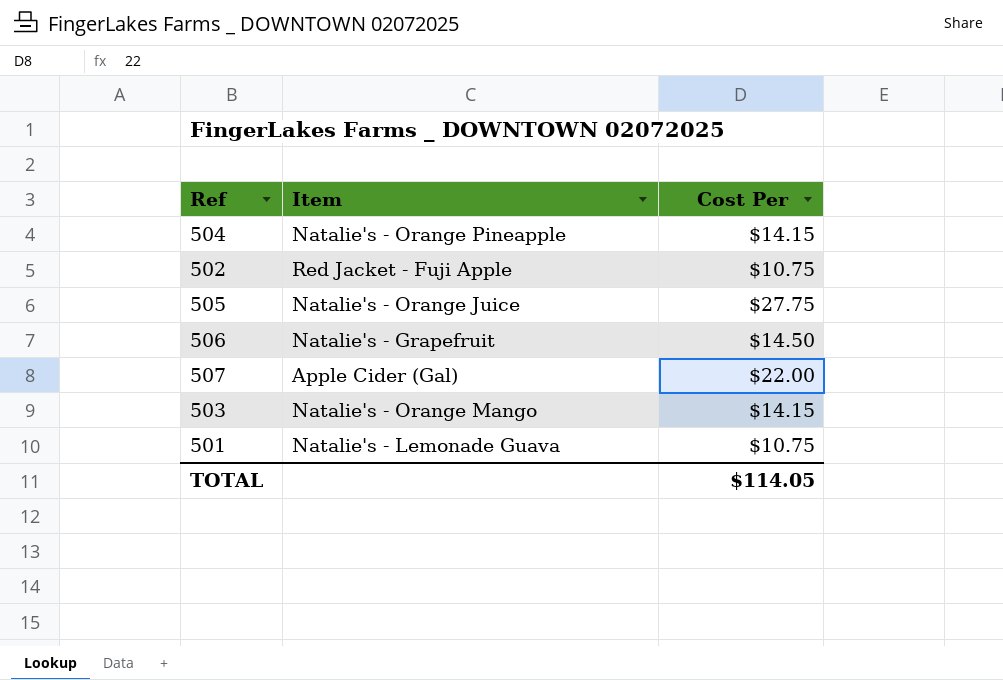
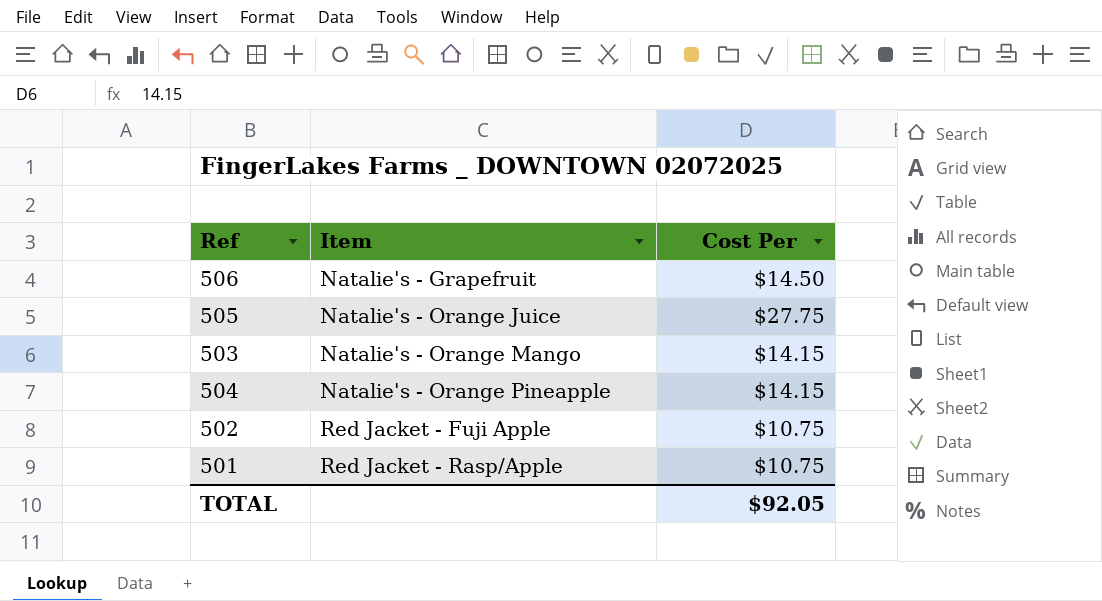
row order: none -> Item ascending
row 507: Apple Cider (Gal) | $22.00 -> none
501 | Item: Natalie's - Lemonade Guava -> Red Jacket - Rasp/Apple
TOTAL | Cost Per: $114.05 -> $92.05

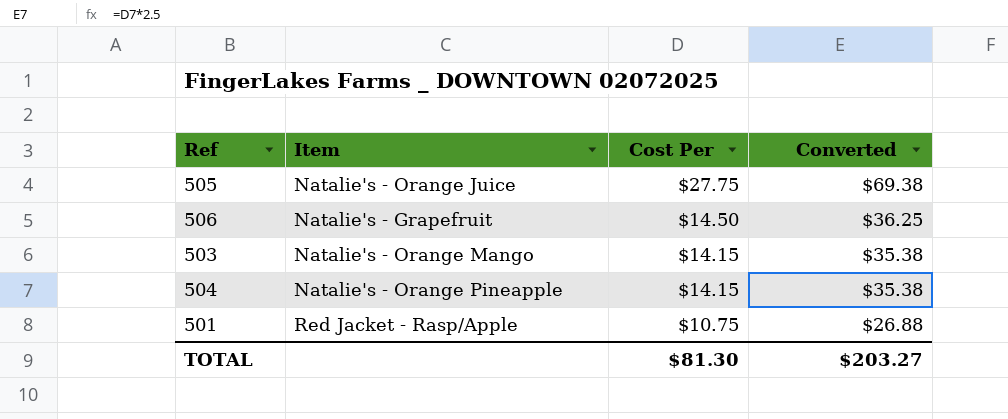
row order: Item ascending -> Cost Per descending
column Converted | formula: none -> [Cost Per] * 2.5
row 502: Red Jacket - Fuji Apple | $10.75 -> none
TOTAL | Cost Per: $92.05 -> $81.30

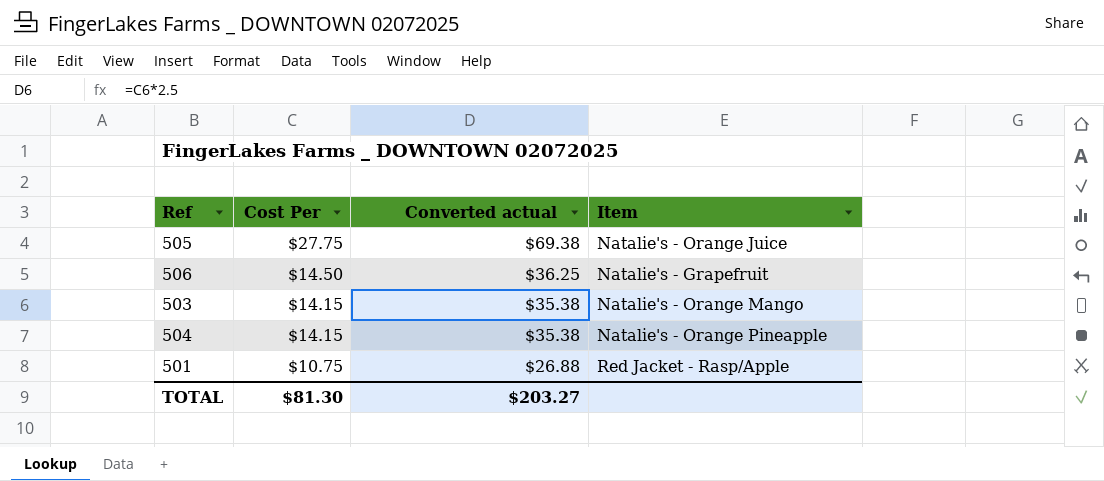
column name: Converted -> Converted actual
column Item | position: 2 -> 4

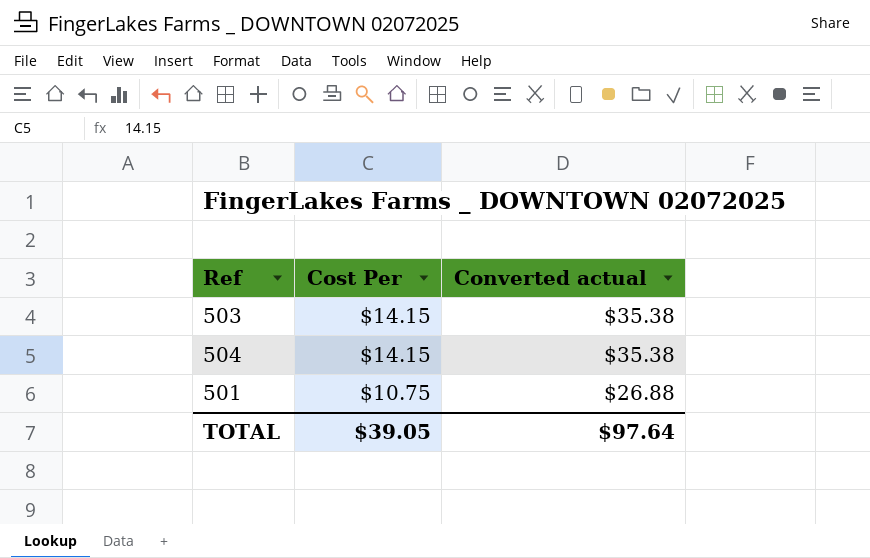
column Item | position: 4 -> none
row 505: $27.75 | $69.38 | Natalie's - Orange Juice -> none
row 506: $14.50 | $36.25 | Natalie's - Grapefruit -> none
TOTAL | Cost Per: $81.30 -> $39.05
TOTAL | Converted actual: $203.27 -> $97.64

